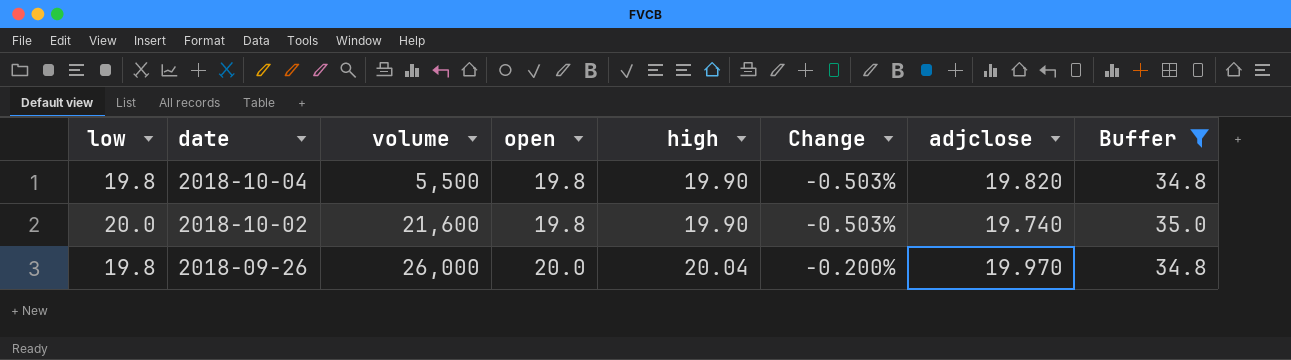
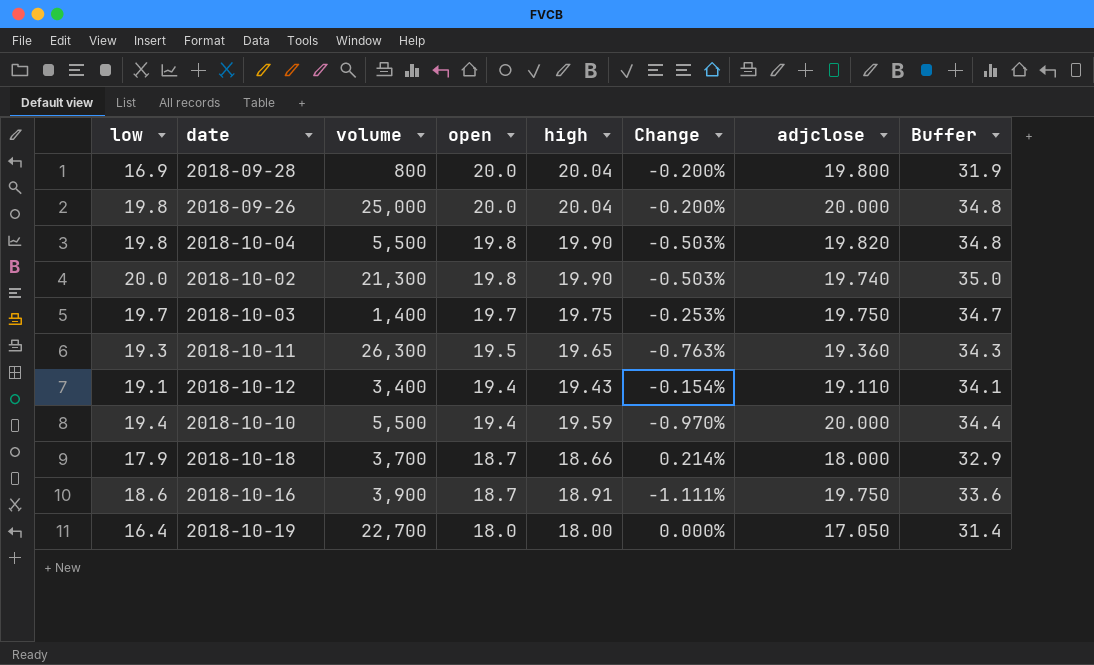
filter: Buffer >= 34.8 -> none
row order: date descending -> open descending
2018-09-26 | volume: 26,000 -> 25,000
2018-09-26 | adjclose: 19.970 -> 20.000
2018-10-02 | volume: 21,600 -> 21,300

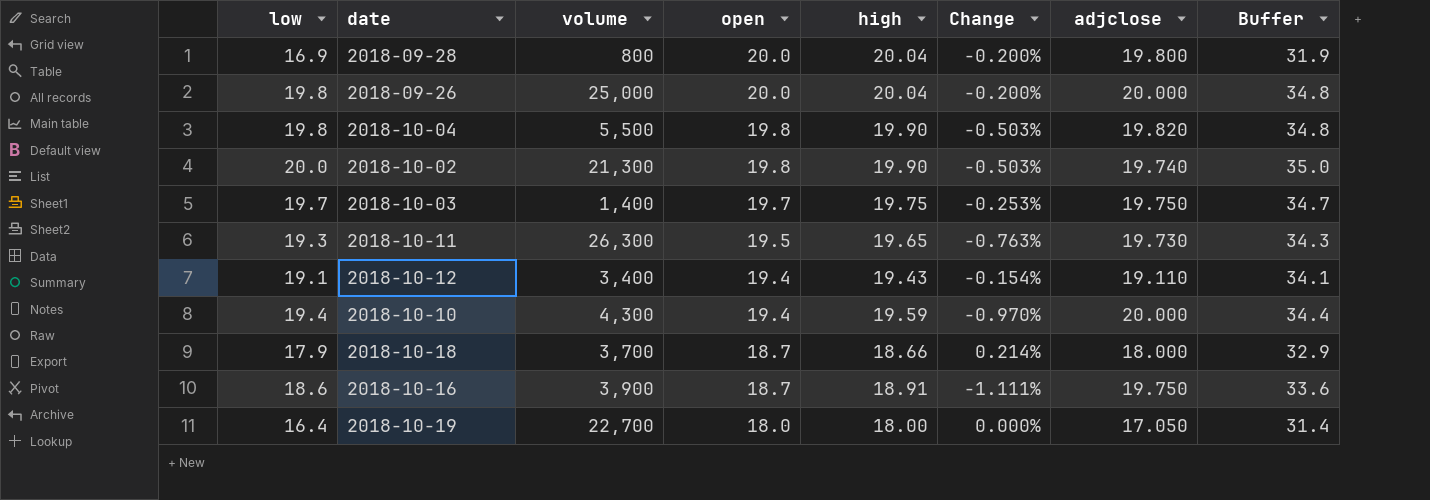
2018-10-11 | adjclose: 19.360 -> 19.730
2018-10-10 | volume: 5,500 -> 4,300

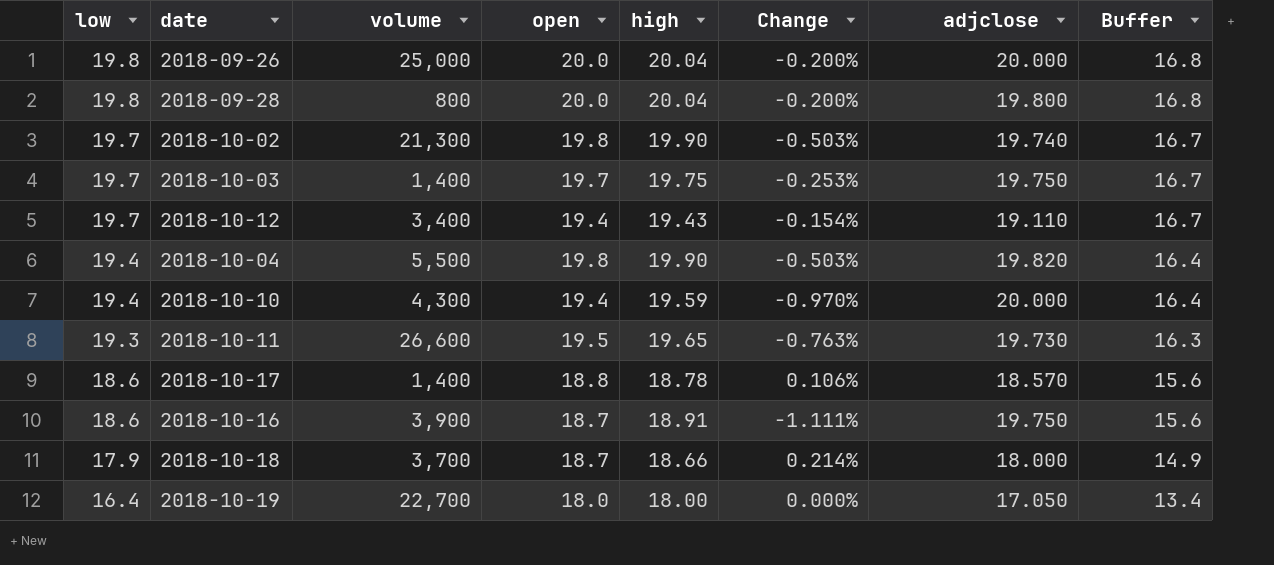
row order: open descending -> low descending
column Buffer | formula: [low] + 15 -> [low] - 3
2018-09-28 | low: 16.9 -> 19.8
2018-10-02 | low: 20.0 -> 19.7
2018-10-12 | low: 19.1 -> 19.7
2018-10-04 | low: 19.8 -> 19.4
2018-10-11 | volume: 26,300 -> 26,600
row 2018-10-17: none -> 18.6 | 1,400 | 18.8 | 18.78 | 0.106% | 18.570 | 15.6

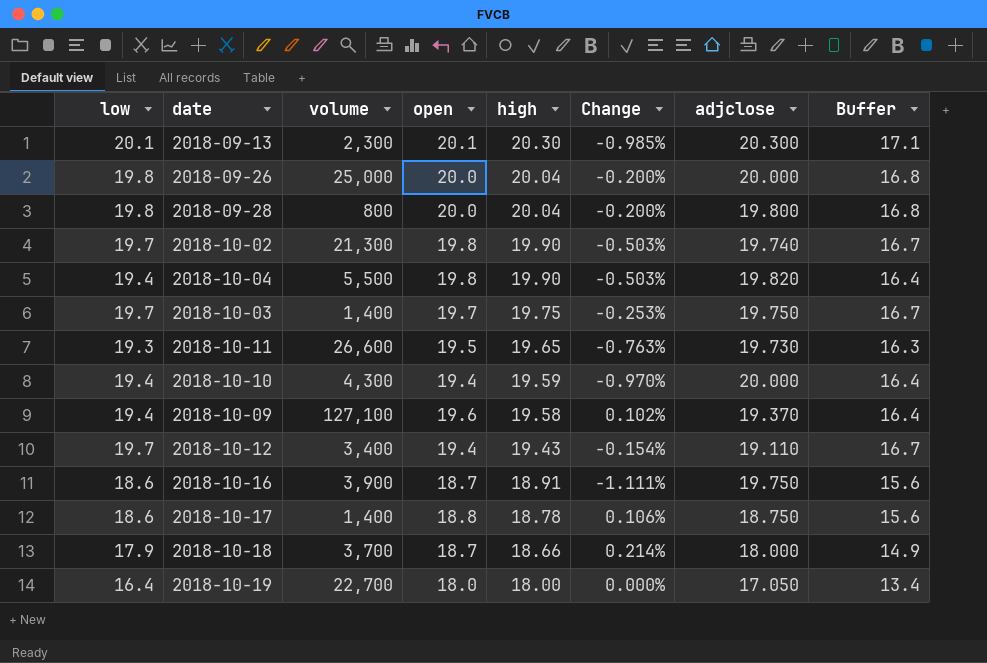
row order: low descending -> high descending
row 2018-09-13: none -> 20.1 | 2,300 | 20.1 | 20.30 | -0.985% | 20.300 | 17.1
row 2018-10-09: none -> 19.4 | 127,100 | 19.6 | 19.58 | 0.102% | 19.370 | 16.4
2018-10-17 | adjclose: 18.570 -> 18.750

